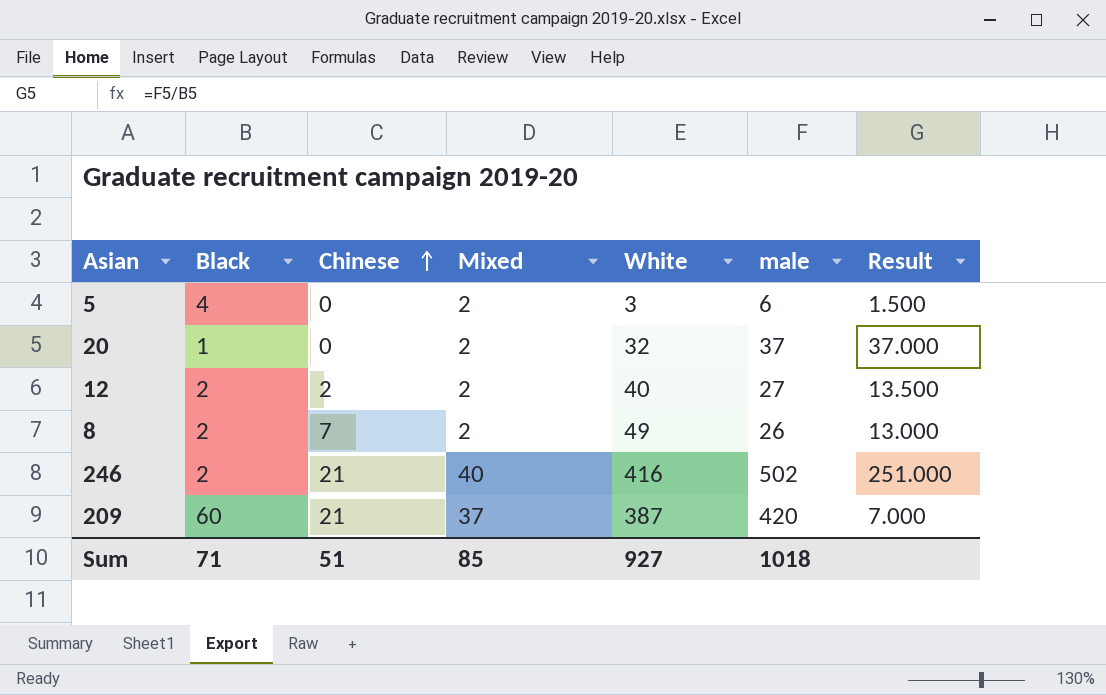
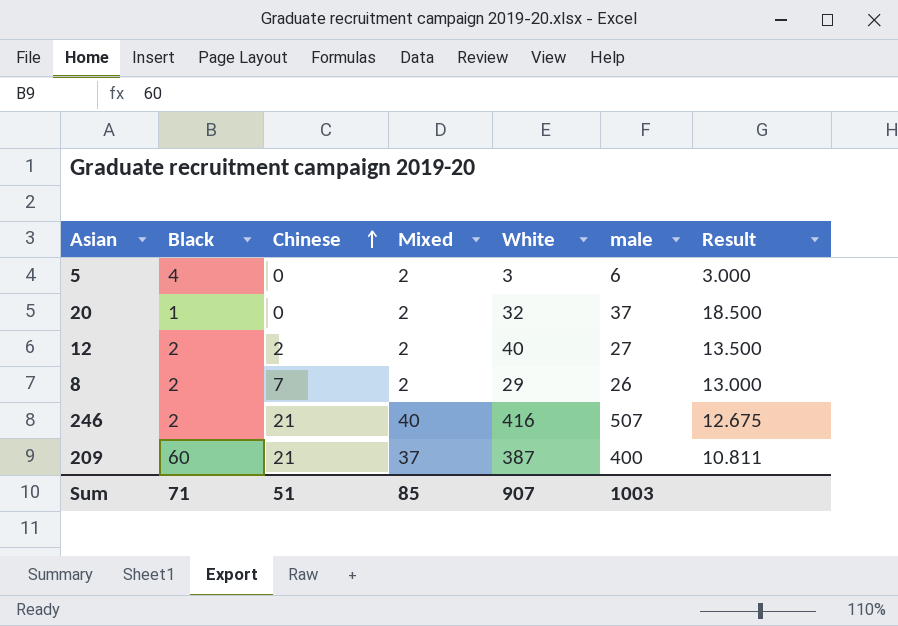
column Result | formula: [male] / [Black] -> [male] / [Mixed]
8 | White: 49 -> 29
246 | male: 502 -> 507
209 | male: 420 -> 400
Sum | White: 927 -> 907
Sum | male: 1018 -> 1003

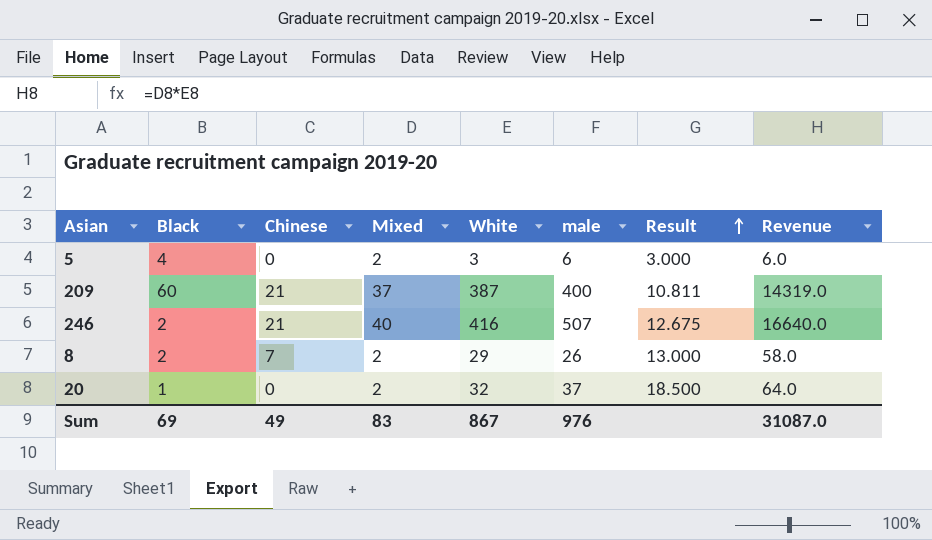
row order: Chinese ascending -> Result ascending
column Revenue | formula: none -> [Mixed] * [White]
row 12: 2 | 2 | 2 | 40 | 27 | 13.500 -> none
Sum | Black: 71 -> 69
Sum | Chinese: 51 -> 49
Sum | Mixed: 85 -> 83
Sum | White: 907 -> 867
Sum | male: 1003 -> 976

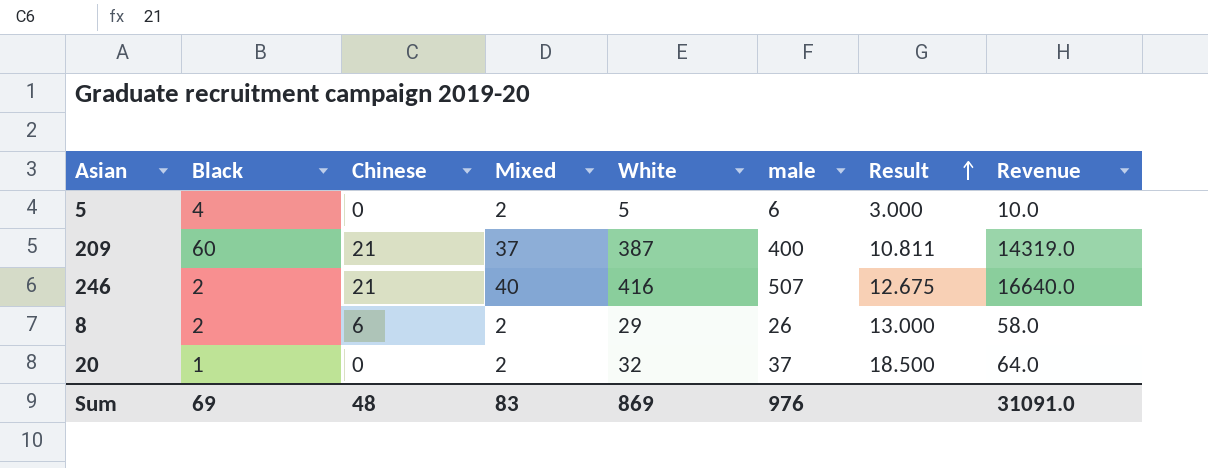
5 | White: 3 -> 5
5 | Revenue: 6.0 -> 10.0
8 | Chinese: 7 -> 6
Sum | Chinese: 49 -> 48
Sum | White: 867 -> 869
Sum | Revenue: 31087.0 -> 31091.0

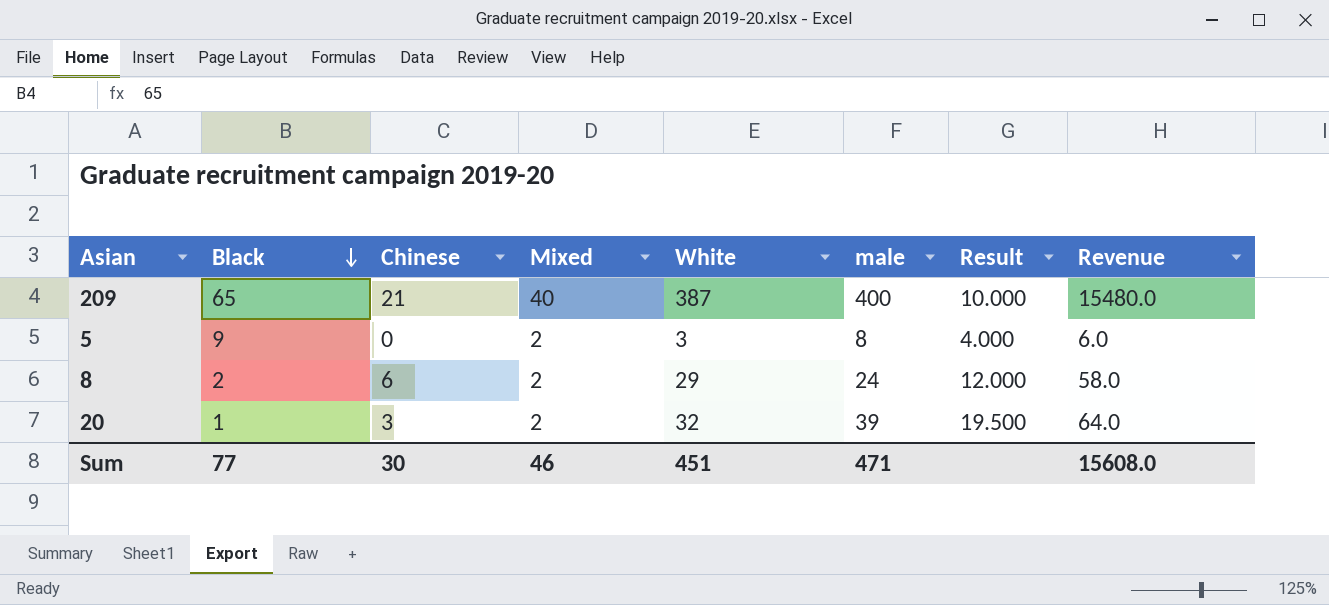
row order: Result ascending -> Black descending
row 246: 2 | 21 | 40 | 416 | 507 | 12.675 | 16640.0 -> none
209 | Black: 60 -> 65
209 | Mixed: 37 -> 40
209 | Result: 10.811 -> 10.000
209 | Revenue: 14319.0 -> 15480.0
5 | Black: 4 -> 9
5 | White: 5 -> 3
5 | male: 6 -> 8
5 | Result: 3.000 -> 4.000
5 | Revenue: 10.0 -> 6.0
8 | male: 26 -> 24
8 | Result: 13.000 -> 12.000
20 | Chinese: 0 -> 3
20 | male: 37 -> 39
20 | Result: 18.500 -> 19.500
Sum | Black: 69 -> 77
Sum | Chinese: 48 -> 30
Sum | Mixed: 83 -> 46
Sum | White: 869 -> 451
Sum | male: 976 -> 471
Sum | Revenue: 31091.0 -> 15608.0

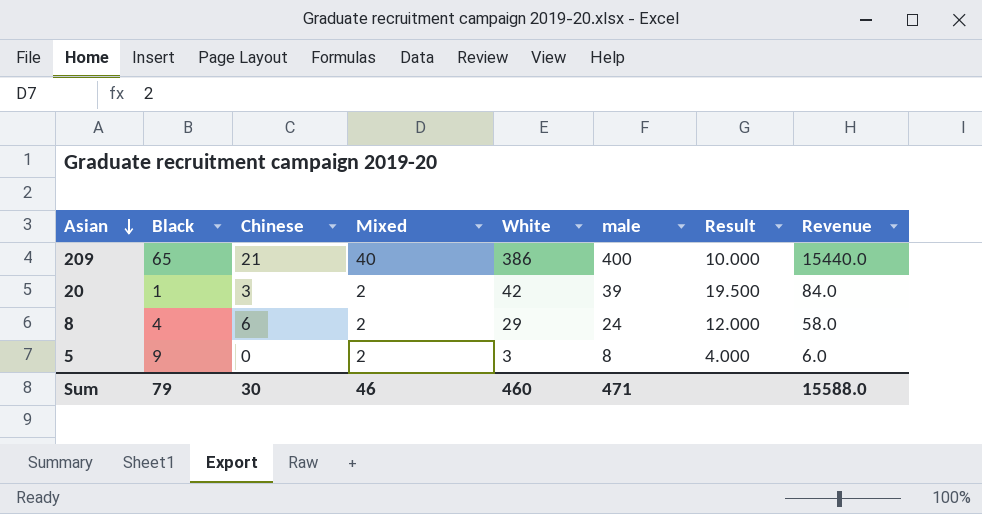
row order: Black descending -> Asian descending
209 | White: 387 -> 386
209 | Revenue: 15480.0 -> 15440.0
20 | White: 32 -> 42
20 | Revenue: 64.0 -> 84.0
8 | Black: 2 -> 4
Sum | Black: 77 -> 79
Sum | White: 451 -> 460
Sum | Revenue: 15608.0 -> 15588.0

